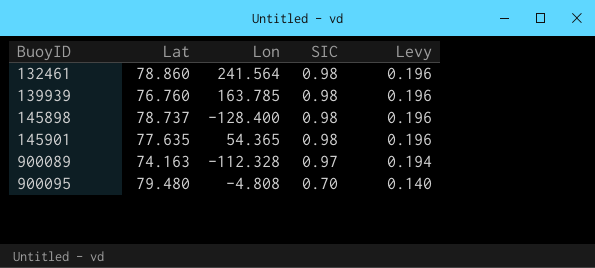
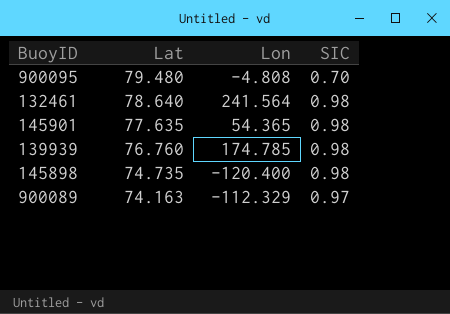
row order: BuoyID ascending -> Lat descending
column Levy | formula: [SIC] * 0.2 -> none
132461 | Lat: 78.860 -> 78.640
139939 | Lon: 163.785 -> 174.785
145898 | Lat: 78.737 -> 74.735
145898 | Lon: -128.400 -> -120.400
900089 | Lon: -112.328 -> -112.329

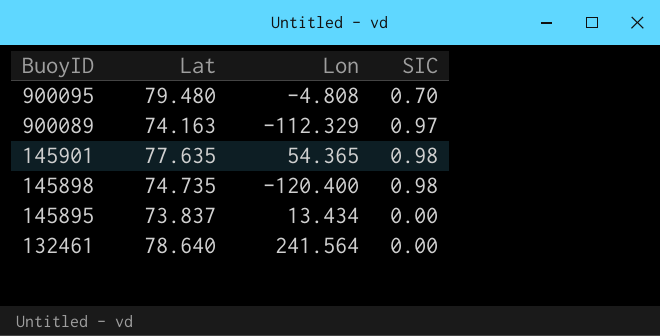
row order: Lat descending -> BuoyID descending
row 139939: 76.760 | 174.785 | 0.98 -> none
row 145895: none -> 73.837 | 13.434 | 0.00
132461 | SIC: 0.98 -> 0.00

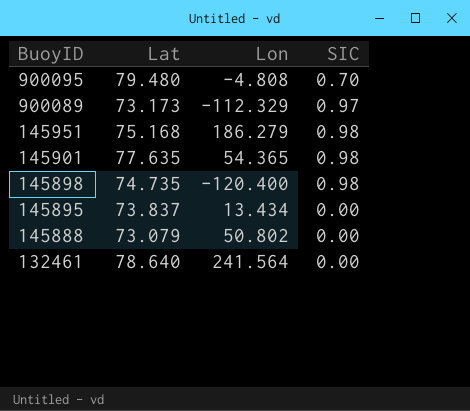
900089 | Lat: 74.163 -> 73.173
row 145951: none -> 75.168 | 186.279 | 0.98
row 145888: none -> 73.079 | 50.802 | 0.00

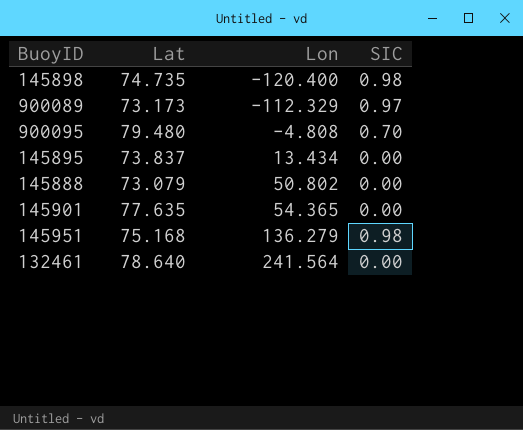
row order: BuoyID descending -> Lon ascending
145901 | SIC: 0.98 -> 0.00
145951 | Lon: 186.279 -> 136.279

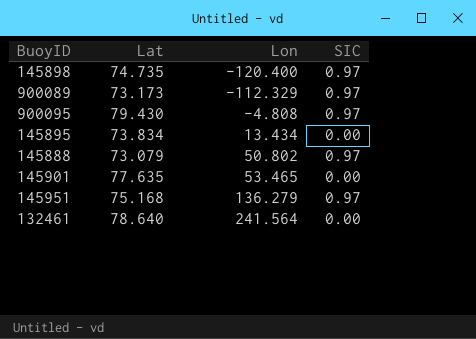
145898 | SIC: 0.98 -> 0.97
900095 | Lat: 79.480 -> 79.430
900095 | SIC: 0.70 -> 0.97
145895 | Lat: 73.837 -> 73.834
145888 | SIC: 0.00 -> 0.97
145901 | Lon: 54.365 -> 53.465
145951 | SIC: 0.98 -> 0.97

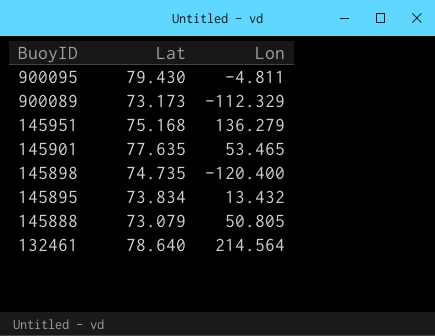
row order: Lon ascending -> BuoyID descending
column SIC | position: 4 -> none
900095 | Lon: -4.808 -> -4.811
145895 | Lon: 13.434 -> 13.432
145888 | Lon: 50.802 -> 50.805
132461 | Lon: 241.564 -> 214.564

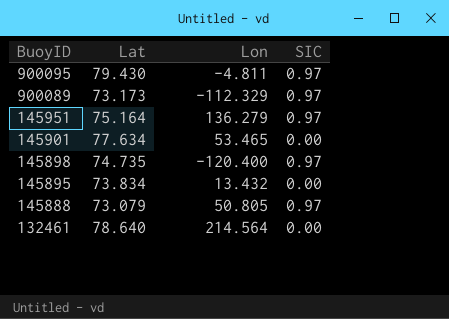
column SIC | position: none -> 4
145951 | Lat: 75.168 -> 75.164
145901 | Lat: 77.635 -> 77.634

